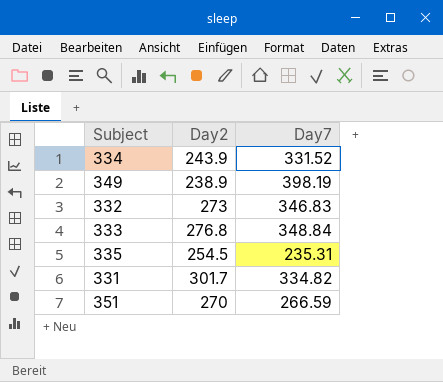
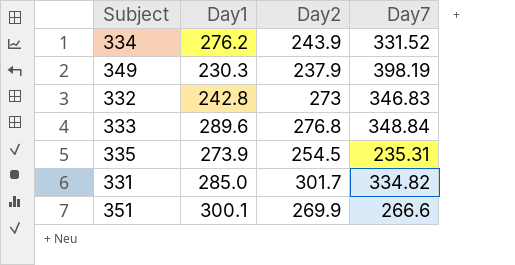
column Day1 | position: none -> 2
349 | Day2: 238.9 -> 237.9
351 | Day2: 270 -> 269.9
351 | Day7: 266.59 -> 266.6

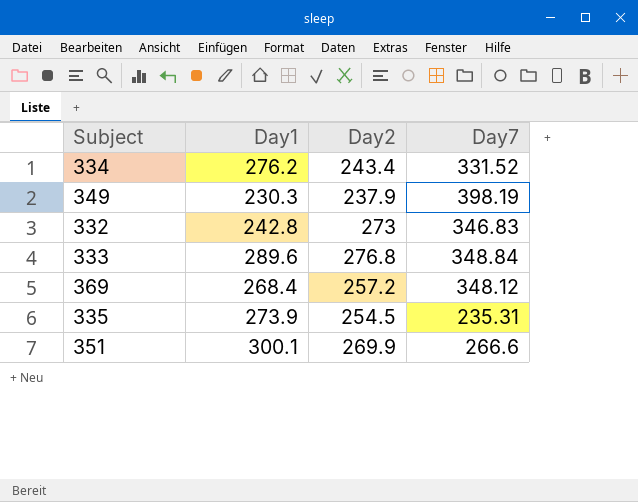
row 331: 285.0 | 301.7 | 334.82 -> none
334 | Day2: 243.9 -> 243.4
row 369: none -> 268.4 | 257.2 | 348.12

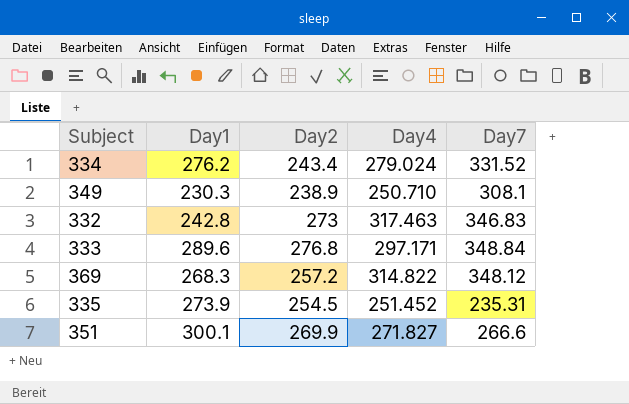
column Day4 | position: none -> 4
349 | Day2: 237.9 -> 238.9
349 | Day7: 398.19 -> 308.1
369 | Day1: 268.4 -> 268.3

